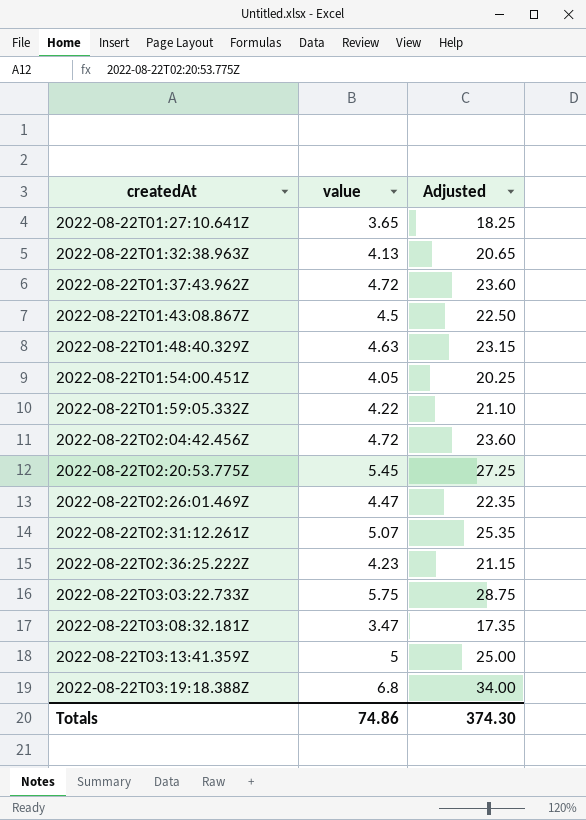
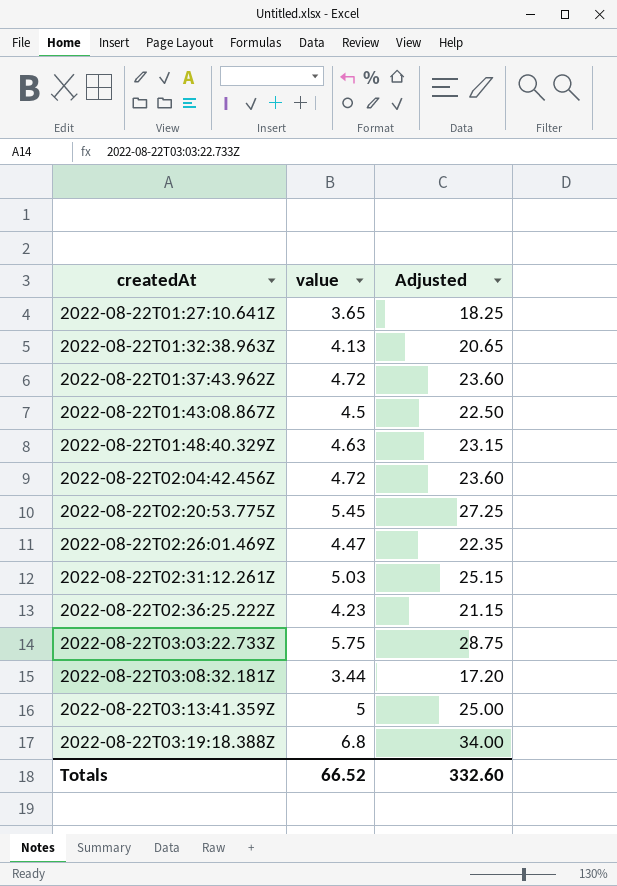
row 2022-08-22T01:54:00.451Z: 4.05 | 20.25 -> none
row 2022-08-22T01:59:05.332Z: 4.22 | 21.10 -> none
2022-08-22T02:31:12.261Z | value: 5.07 -> 5.03
2022-08-22T02:31:12.261Z | Adjusted: 25.35 -> 25.15
2022-08-22T03:08:32.181Z | value: 3.47 -> 3.44
2022-08-22T03:08:32.181Z | Adjusted: 17.35 -> 17.20
Totals | value: 74.86 -> 66.52
Totals | Adjusted: 374.30 -> 332.60

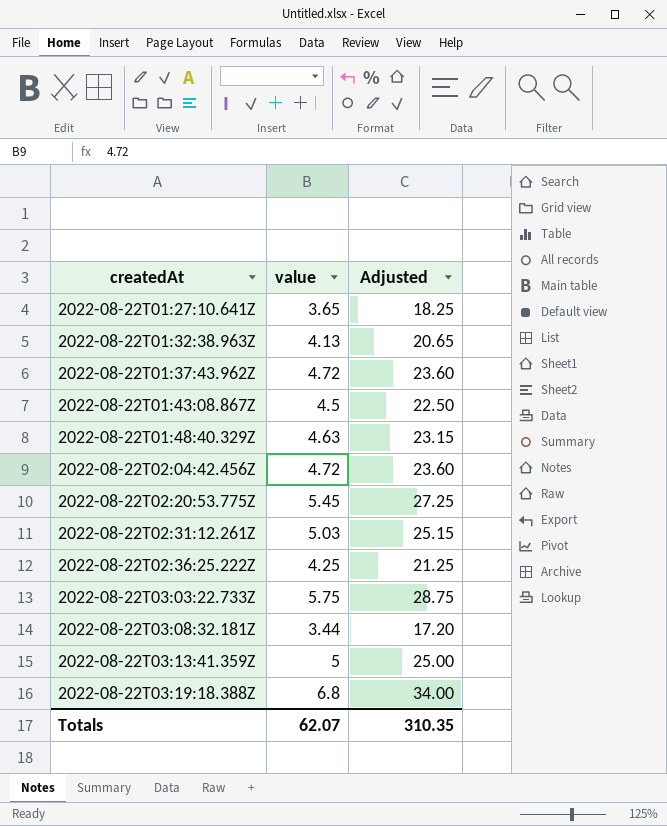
row 2022-08-22T02:26:01.469Z: 4.47 | 22.35 -> none
2022-08-22T02:36:25.222Z | value: 4.23 -> 4.25
2022-08-22T02:36:25.222Z | Adjusted: 21.15 -> 21.25
Totals | value: 66.52 -> 62.07
Totals | Adjusted: 332.60 -> 310.35

